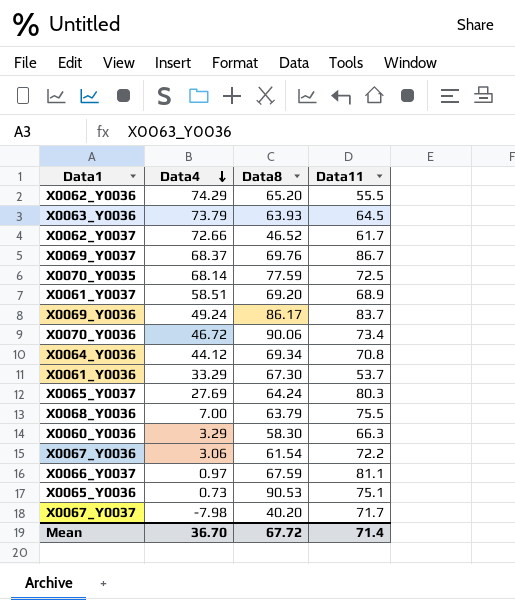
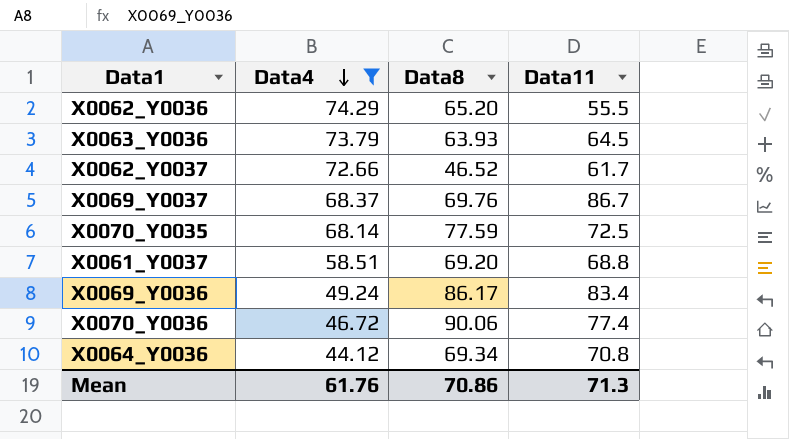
filter: none -> Data4 >= 44.12
X0061_Y0037 | Data11: 68.9 -> 68.8
X0069_Y0036 | Data11: 83.7 -> 83.4
X0070_Y0036 | Data11: 73.4 -> 77.4
Mean | Data4: 36.70 -> 61.76
Mean | Data8: 67.72 -> 70.86
Mean | Data11: 71.4 -> 71.3

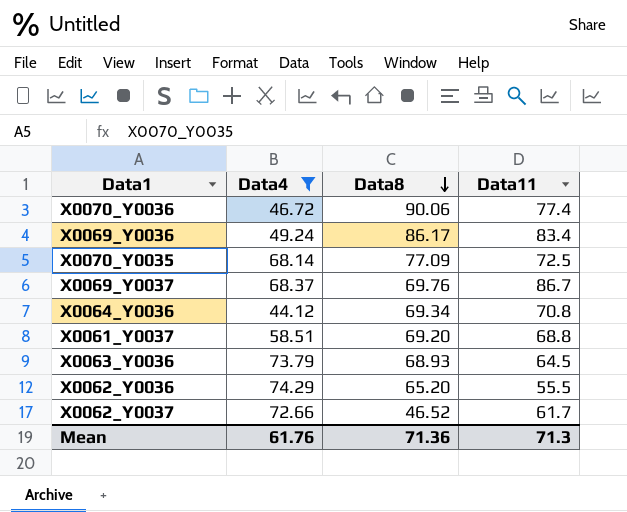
row order: Data4 descending -> Data8 descending
X0070_Y0035 | Data8: 77.59 -> 77.09
X0063_Y0036 | Data8: 63.93 -> 68.93
Mean | Data8: 70.86 -> 71.36

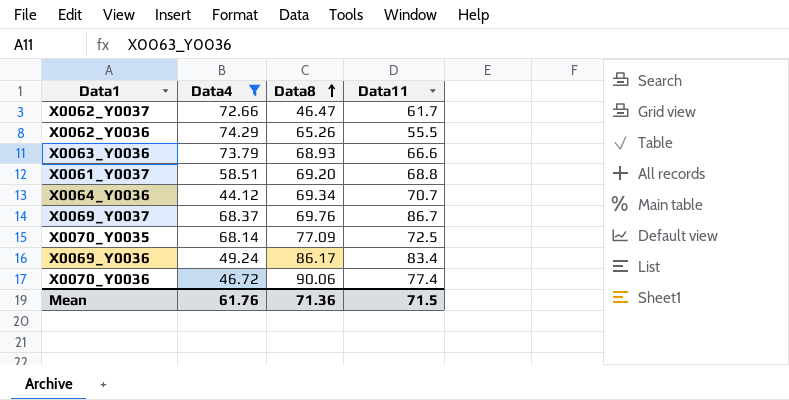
row order: Data8 descending -> Data8 ascending
X0062_Y0037 | Data8: 46.52 -> 46.47
X0062_Y0036 | Data8: 65.20 -> 65.26
X0063_Y0036 | Data11: 64.5 -> 66.6
X0064_Y0036 | Data11: 70.8 -> 70.7
Mean | Data11: 71.3 -> 71.5

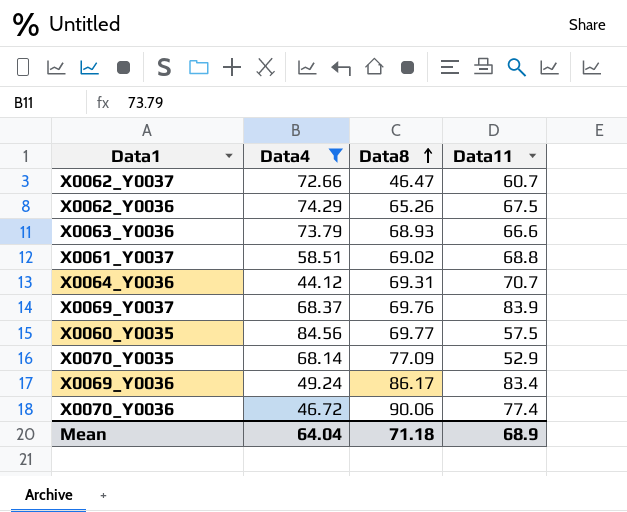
X0062_Y0037 | Data11: 61.7 -> 60.7
X0062_Y0036 | Data11: 55.5 -> 67.5
X0061_Y0037 | Data8: 69.20 -> 69.02
X0064_Y0036 | Data8: 69.34 -> 69.31
X0069_Y0037 | Data11: 86.7 -> 83.9
row X0060_Y0035: none -> 84.56 | 69.77 | 57.5
X0070_Y0035 | Data11: 72.5 -> 52.9
Mean | Data4: 61.76 -> 64.04
Mean | Data8: 71.36 -> 71.18
Mean | Data11: 71.5 -> 68.9

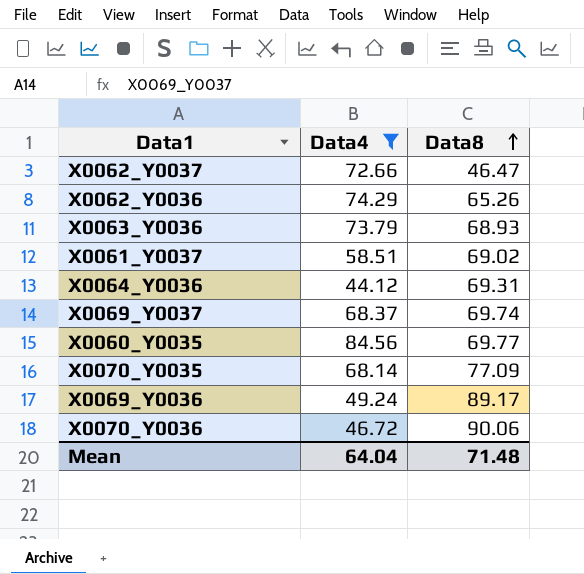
column Data11 | position: 4 -> none
X0069_Y0037 | Data8: 69.76 -> 69.74
X0069_Y0036 | Data8: 86.17 -> 89.17
Mean | Data8: 71.18 -> 71.48

